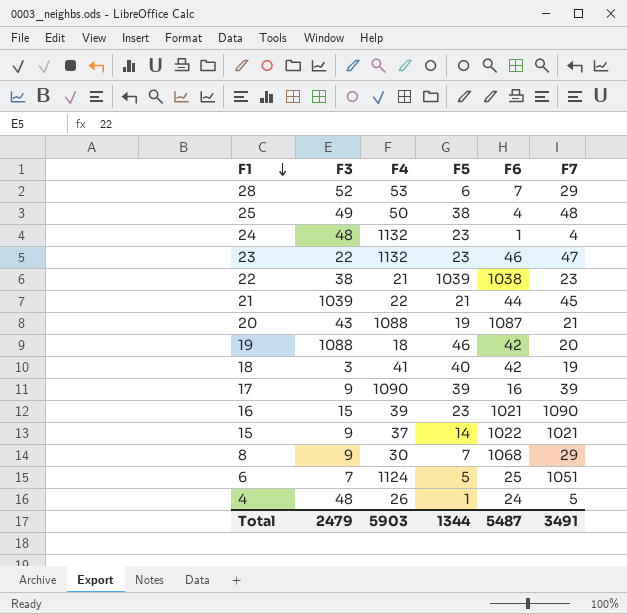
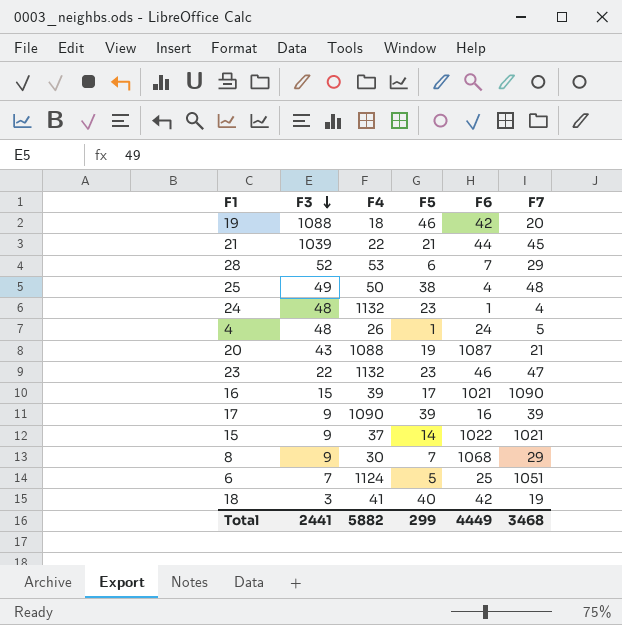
row order: F1 descending -> F3 descending
row 22: 38 | 21 | 1039 | 1038 | 23 -> none
16 | F5: 23 -> 17
Total | F3: 2479 -> 2441
Total | F4: 5903 -> 5882
Total | F5: 1344 -> 299
Total | F6: 5487 -> 4449
Total | F7: 3491 -> 3468

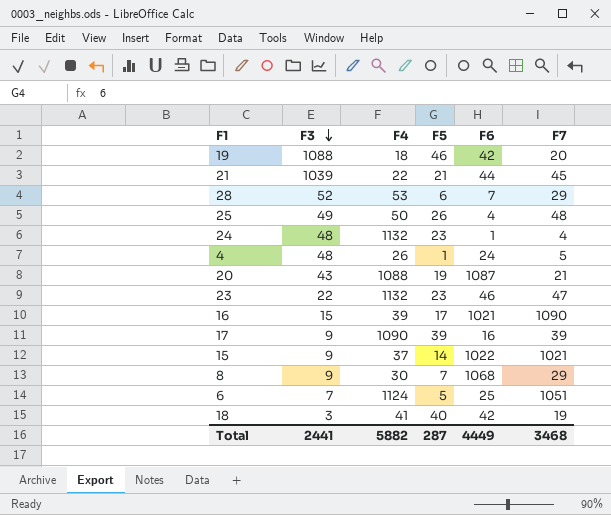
25 | F5: 38 -> 26
Total | F5: 299 -> 287

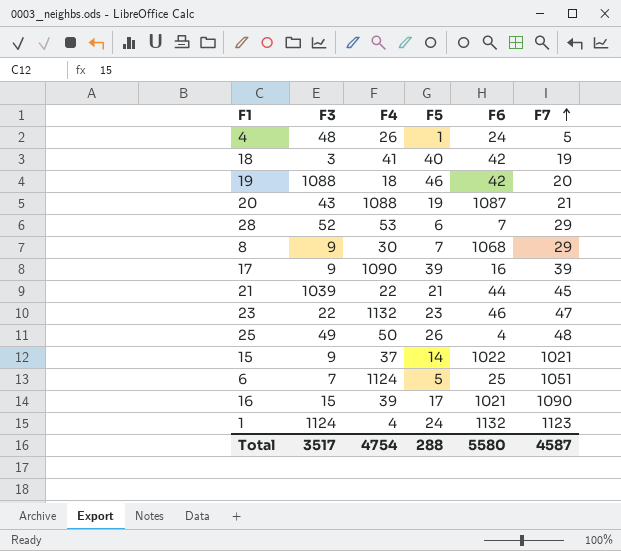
row order: F3 descending -> F7 ascending
row 24: 48 | 1132 | 23 | 1 | 4 -> none
row 1: none -> 1124 | 4 | 24 | 1132 | 1123
Total | F3: 2441 -> 3517
Total | F4: 5882 -> 4754
Total | F5: 287 -> 288
Total | F6: 4449 -> 5580
Total | F7: 3468 -> 4587

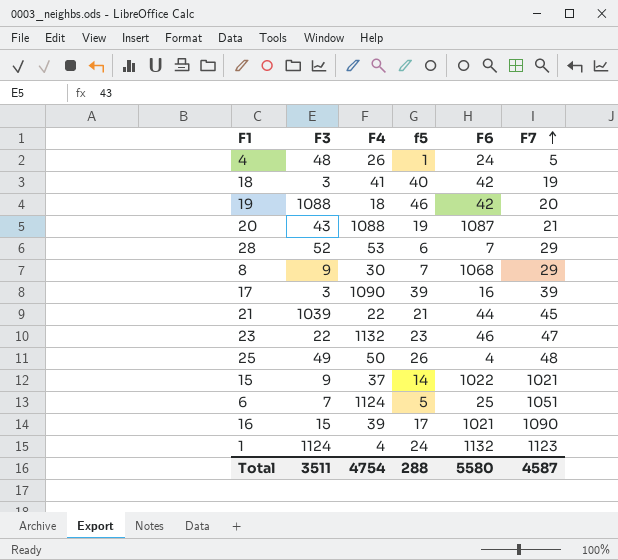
column name: F5 -> f5
17 | F3: 9 -> 3
Total | F3: 3517 -> 3511

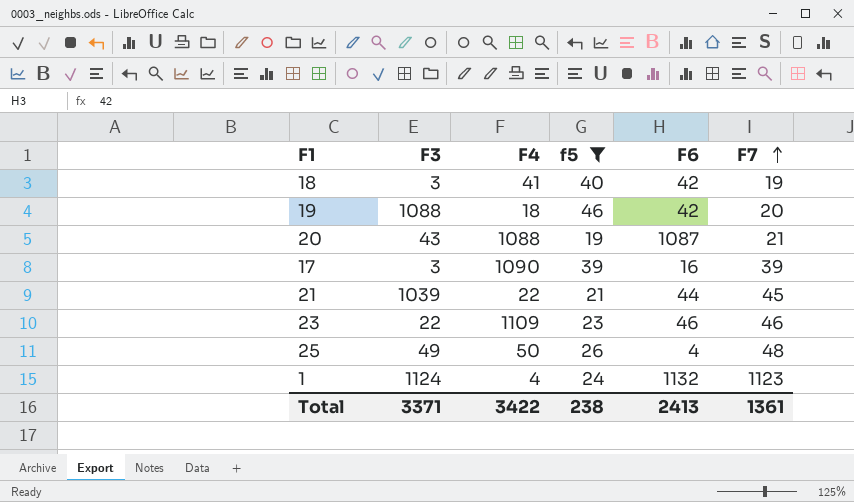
filter: none -> f5 >= 19
23 | F4: 1132 -> 1109
23 | F7: 47 -> 46
Total | F3: 3511 -> 3371
Total | F4: 4754 -> 3422
Total | f5: 288 -> 238
Total | F6: 5580 -> 2413
Total | F7: 4587 -> 1361

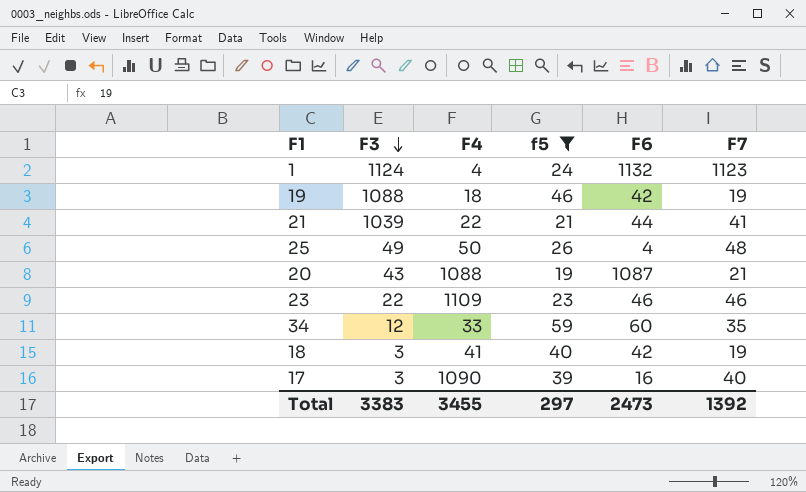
row order: F7 ascending -> F3 descending
19 | F7: 20 -> 19
21 | F7: 45 -> 41
row 34: none -> 12 | 33 | 59 | 60 | 35
17 | F7: 39 -> 40
Total | F3: 3371 -> 3383
Total | F4: 3422 -> 3455
Total | f5: 238 -> 297
Total | F6: 2413 -> 2473
Total | F7: 1361 -> 1392

